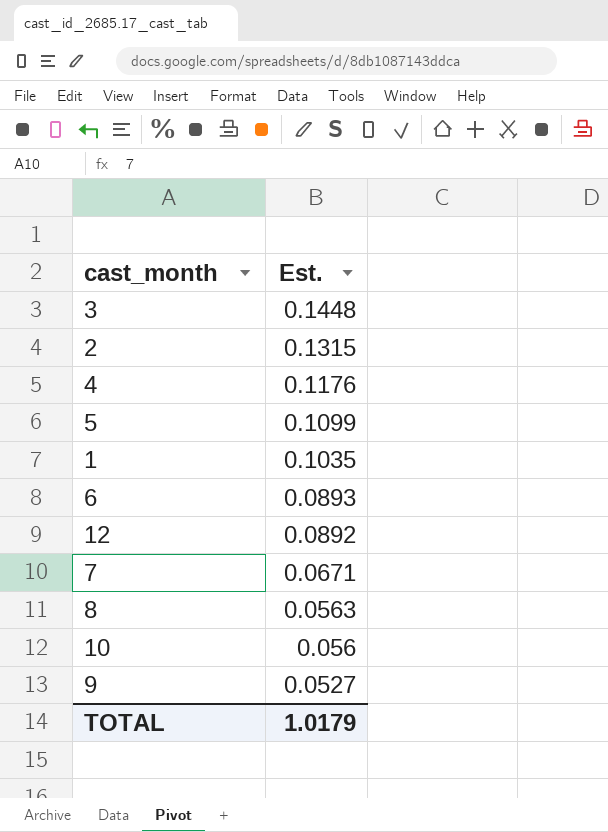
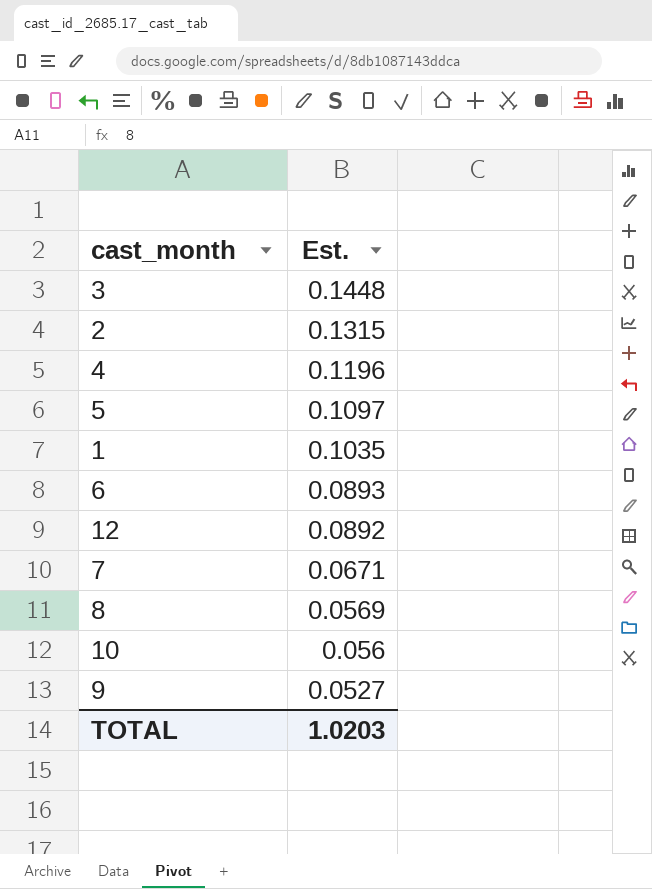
4 | Est.: 0.1176 -> 0.1196
5 | Est.: 0.1099 -> 0.1097
8 | Est.: 0.0563 -> 0.0569
TOTAL | Est.: 1.0179 -> 1.0203

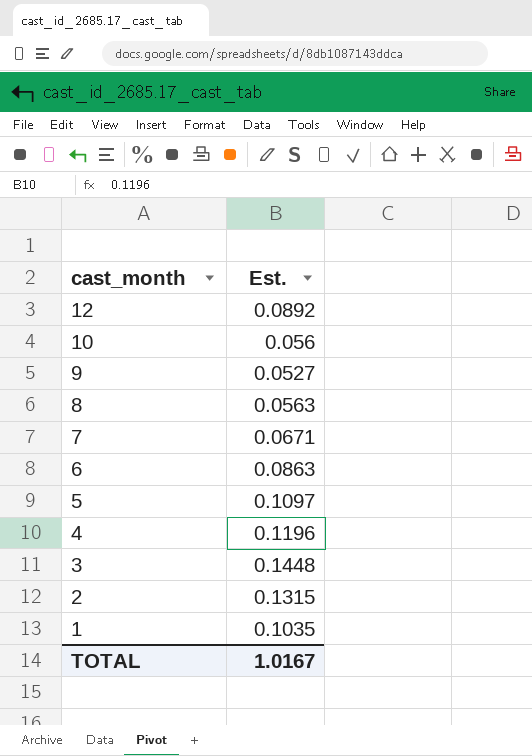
row order: Est. descending -> cast_month descending
8 | Est.: 0.0569 -> 0.0563
6 | Est.: 0.0893 -> 0.0863
TOTAL | Est.: 1.0203 -> 1.0167

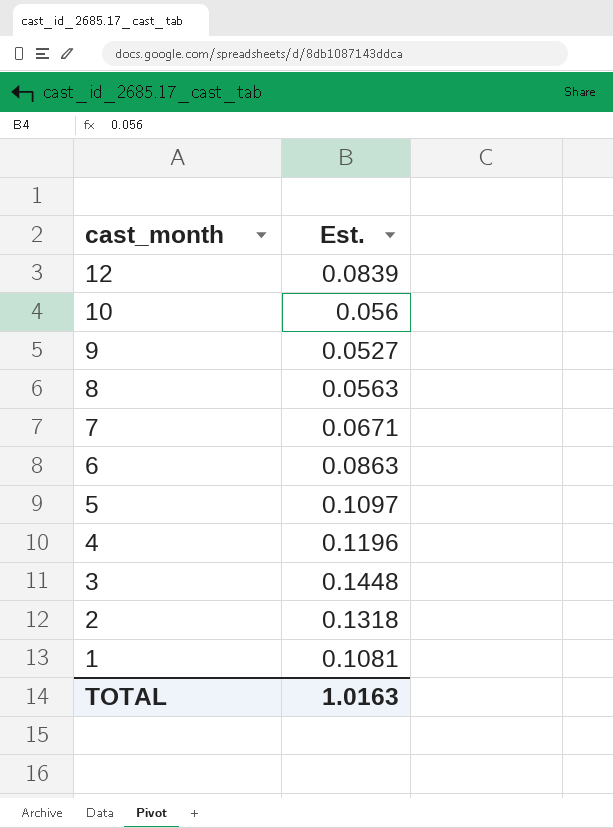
12 | Est.: 0.0892 -> 0.0839
2 | Est.: 0.1315 -> 0.1318
1 | Est.: 0.1035 -> 0.1081
TOTAL | Est.: 1.0167 -> 1.0163

